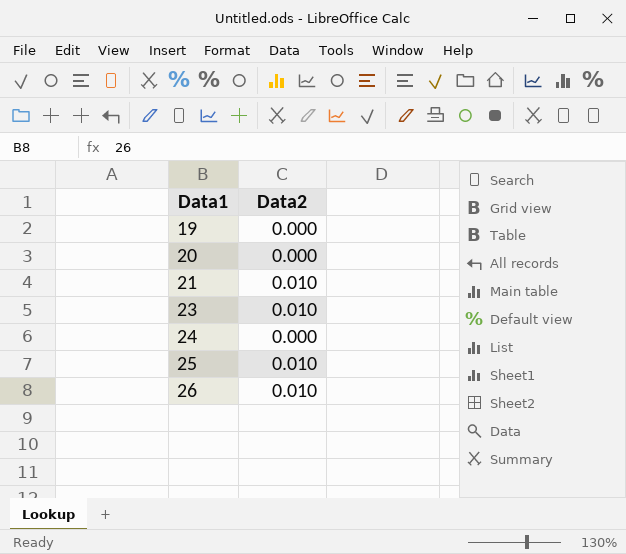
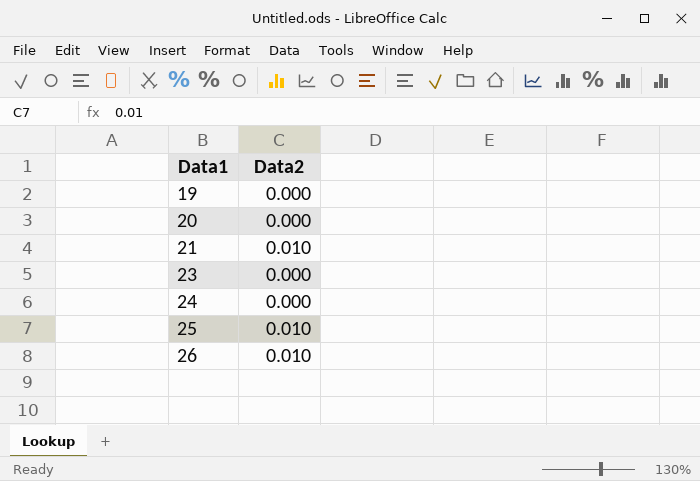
23 | Data2: 0.010 -> 0.000

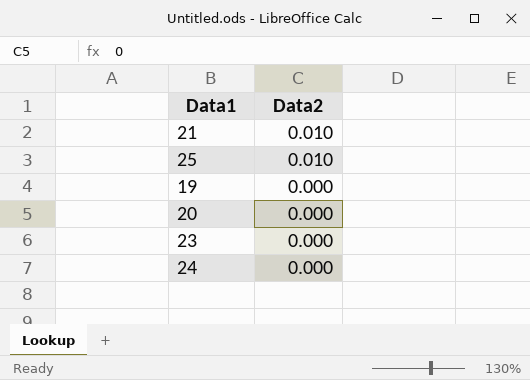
row order: Data1 ascending -> Data2 descending
row 26: 0.010 -> none

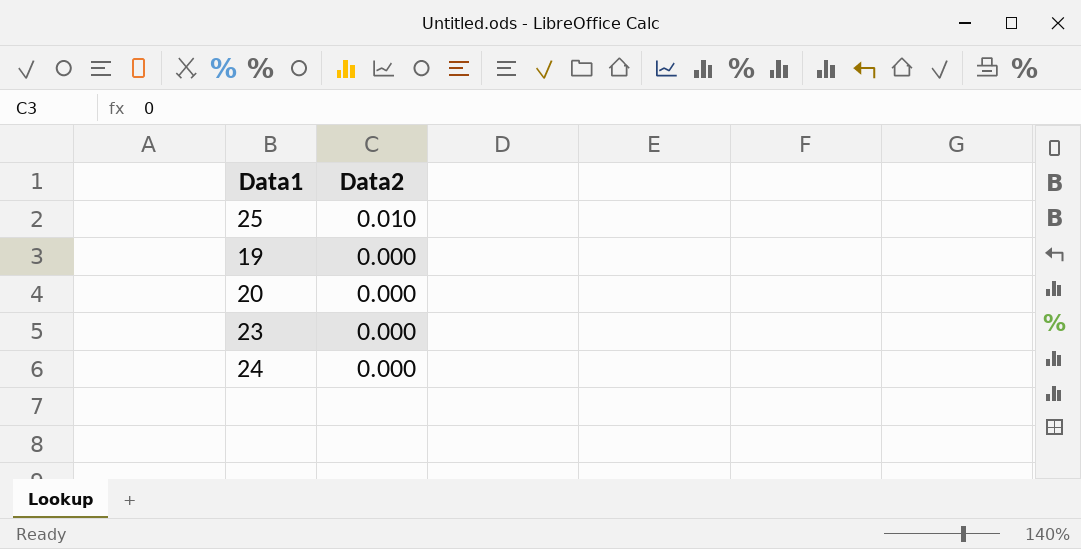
row 21: 0.010 -> none

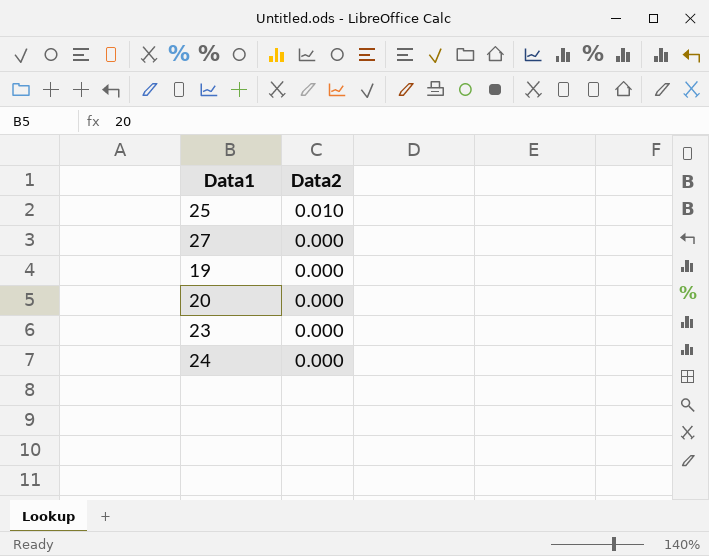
row 27: none -> 0.000

